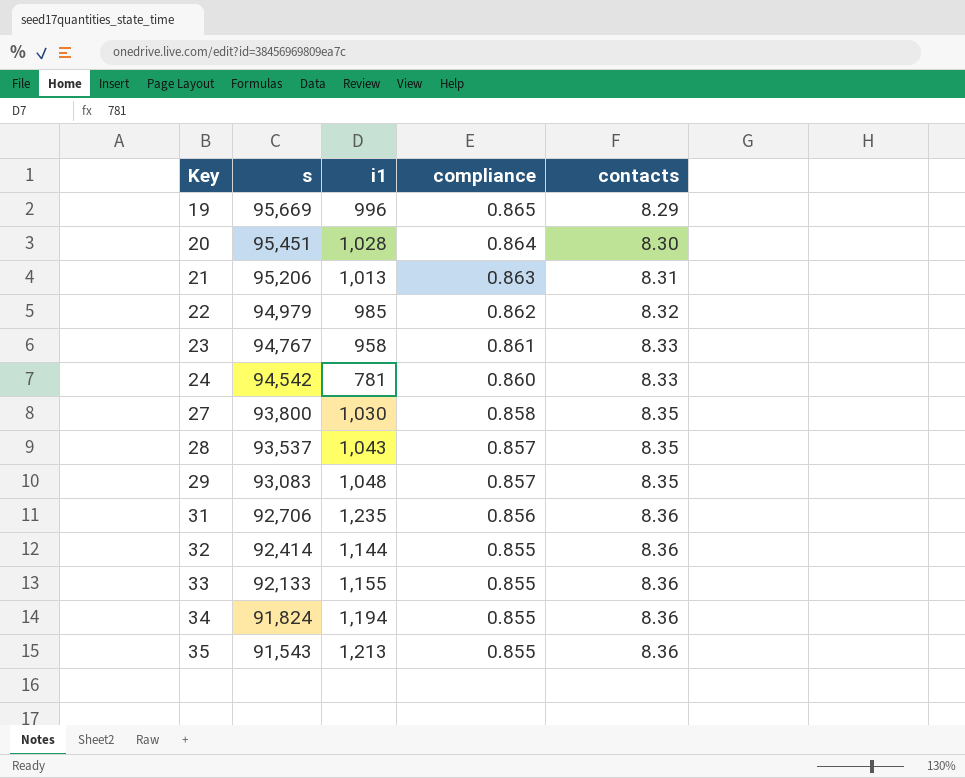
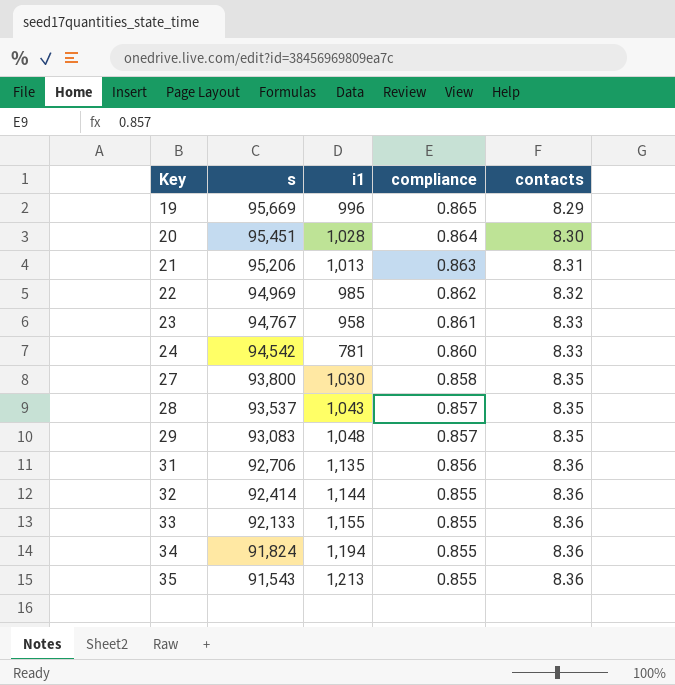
22 | s: 94,979 -> 94,969
31 | i1: 1,235 -> 1,135

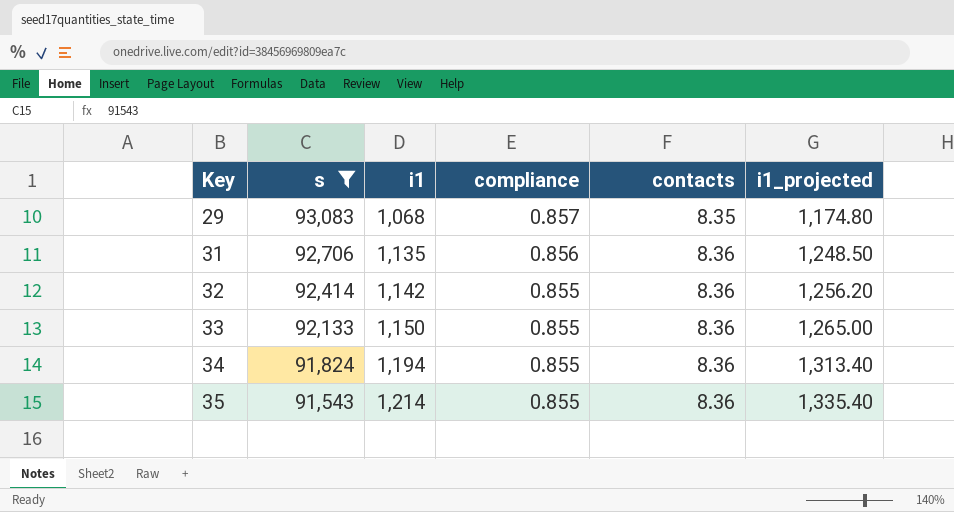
filter: none -> s <= 93,083
column i1_projected | formula: none -> [i1] * 1.1
29 | i1: 1,048 -> 1,068
32 | i1: 1,144 -> 1,142
33 | i1: 1,155 -> 1,150
35 | i1: 1,213 -> 1,214

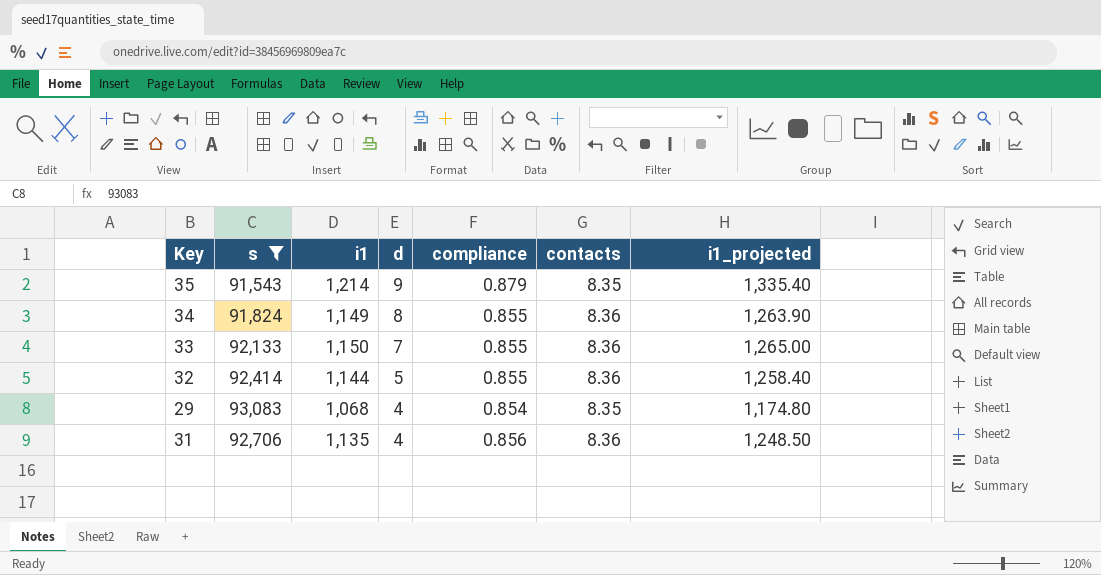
row order: Key ascending -> d descending
column d | position: none -> 4
35 | compliance: 0.855 -> 0.879
35 | contacts: 8.36 -> 8.35
34 | i1: 1,194 -> 1,149
34 | i1_projected: 1,313.40 -> 1,263.90
32 | i1: 1,142 -> 1,144
32 | i1_projected: 1,256.20 -> 1,258.40
29 | compliance: 0.857 -> 0.854

